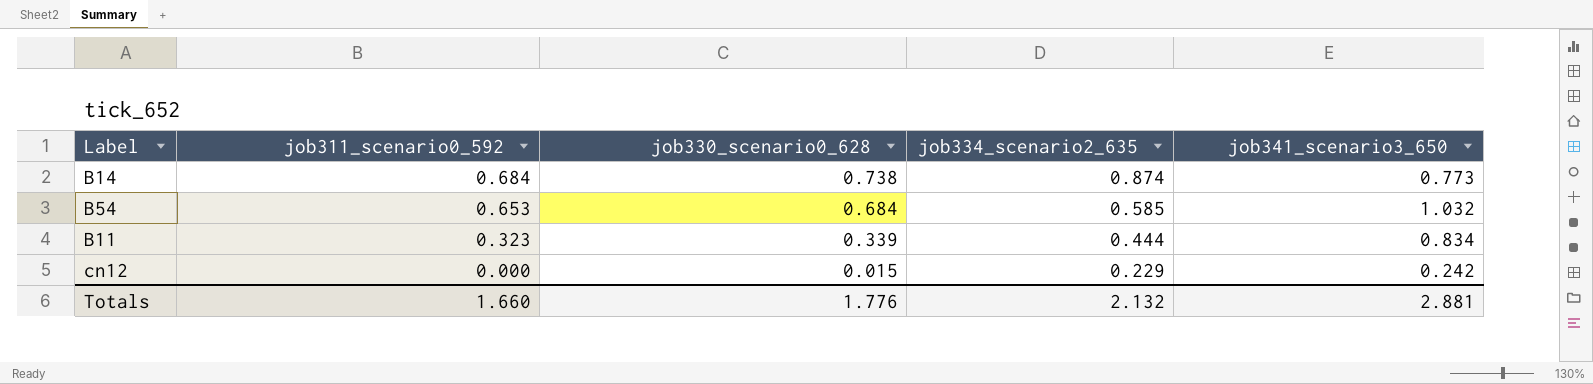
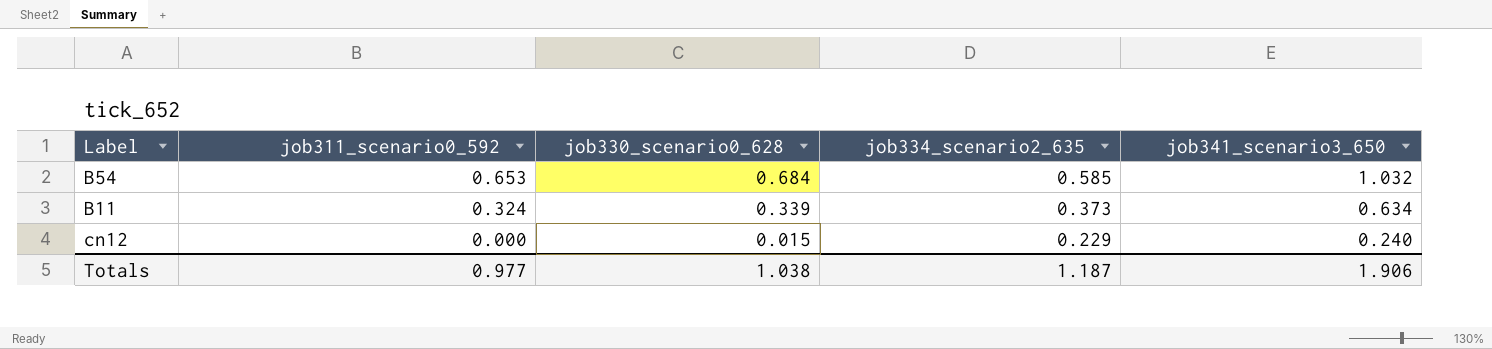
row B14: 0.684 | 0.738 | 0.874 | 0.773 -> none
B11 | job311_scenario0_592: 0.323 -> 0.324
B11 | job334_scenario2_635: 0.444 -> 0.373
B11 | job341_scenario3_650: 0.834 -> 0.634
cn12 | job341_scenario3_650: 0.242 -> 0.240
Totals | job311_scenario0_592: 1.660 -> 0.977
Totals | job330_scenario0_628: 1.776 -> 1.038
Totals | job334_scenario2_635: 2.132 -> 1.187
Totals | job341_scenario3_650: 2.881 -> 1.906

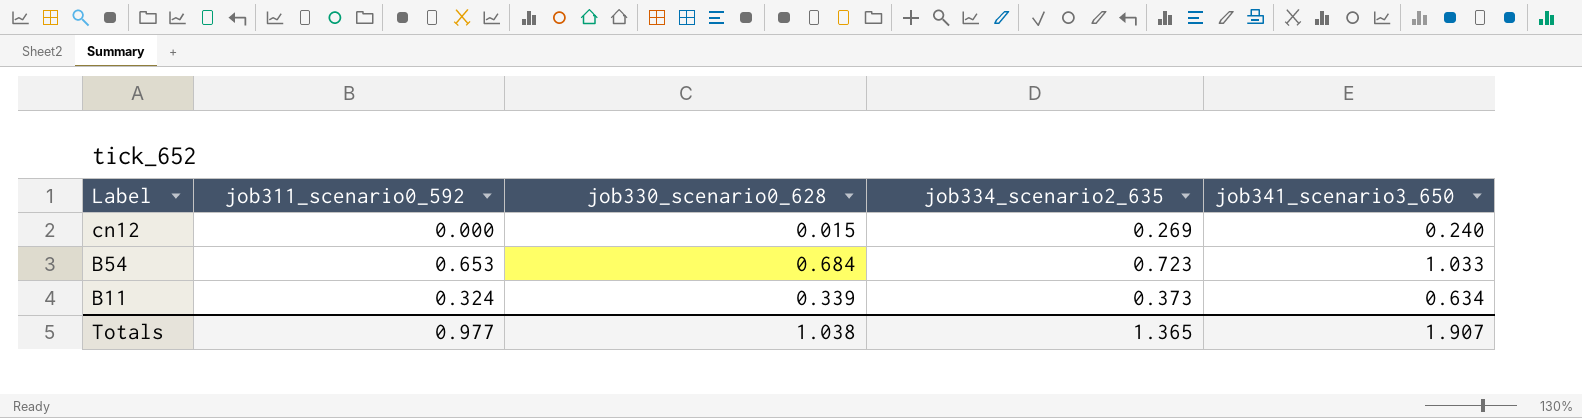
row order: job311_scenario0_592 descending -> Label descending
cn12 | job334_scenario2_635: 0.229 -> 0.269
B54 | job334_scenario2_635: 0.585 -> 0.723
B54 | job341_scenario3_650: 1.032 -> 1.033
Totals | job334_scenario2_635: 1.187 -> 1.365
Totals | job341_scenario3_650: 1.906 -> 1.907

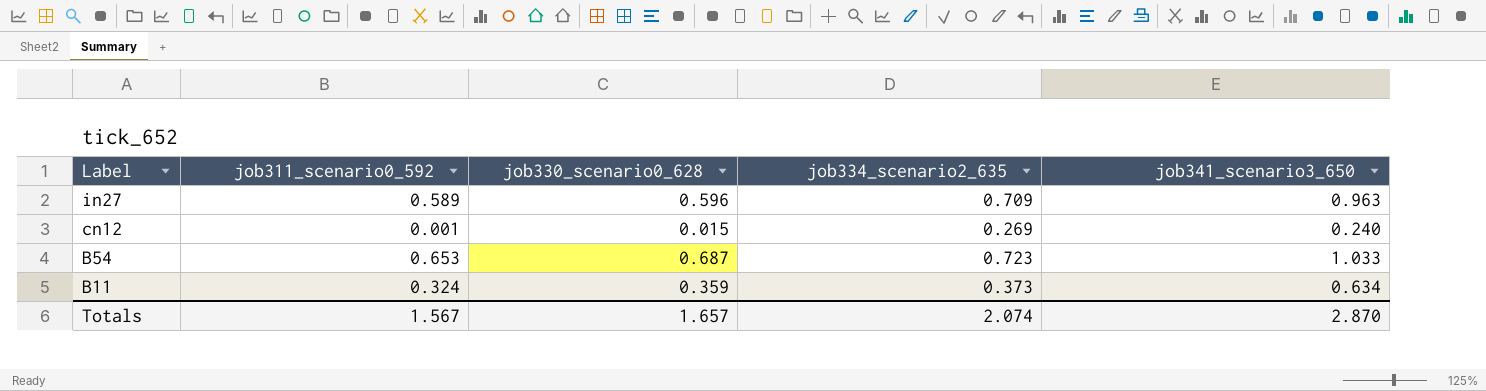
row in27: none -> 0.589 | 0.596 | 0.709 | 0.963
cn12 | job311_scenario0_592: 0.000 -> 0.001
B54 | job330_scenario0_628: 0.684 -> 0.687
B11 | job330_scenario0_628: 0.339 -> 0.359
Totals | job311_scenario0_592: 0.977 -> 1.567
Totals | job330_scenario0_628: 1.038 -> 1.657
Totals | job334_scenario2_635: 1.365 -> 2.074
Totals | job341_scenario3_650: 1.907 -> 2.870

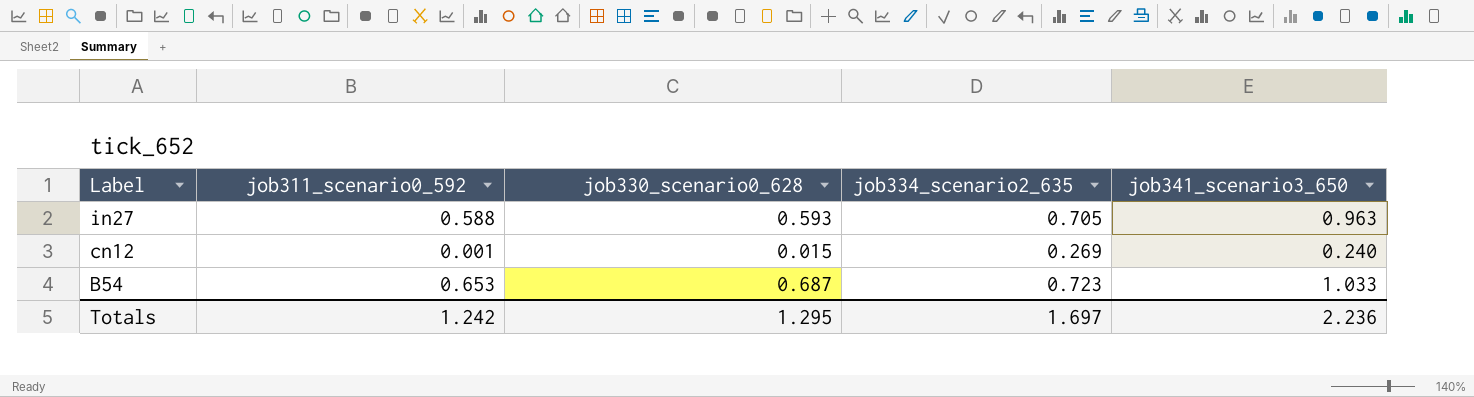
row B11: 0.324 | 0.359 | 0.373 | 0.634 -> none
in27 | job311_scenario0_592: 0.589 -> 0.588
in27 | job330_scenario0_628: 0.596 -> 0.593
in27 | job334_scenario2_635: 0.709 -> 0.705
Totals | job311_scenario0_592: 1.567 -> 1.242
Totals | job330_scenario0_628: 1.657 -> 1.295
Totals | job334_scenario2_635: 2.074 -> 1.697
Totals | job341_scenario3_650: 2.870 -> 2.236

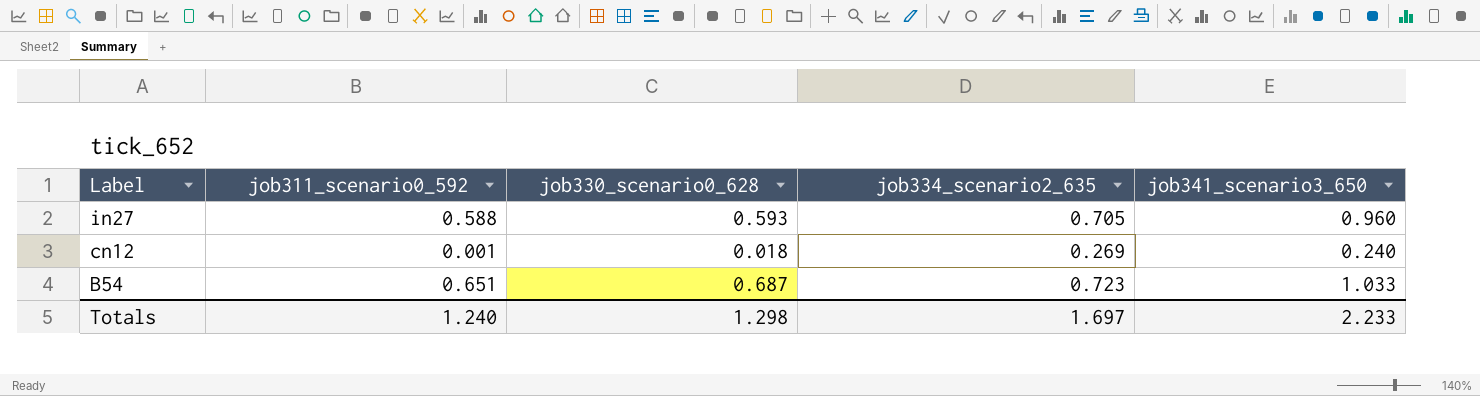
in27 | job341_scenario3_650: 0.963 -> 0.960
cn12 | job330_scenario0_628: 0.015 -> 0.018
B54 | job311_scenario0_592: 0.653 -> 0.651
Totals | job311_scenario0_592: 1.242 -> 1.240
Totals | job330_scenario0_628: 1.295 -> 1.298
Totals | job341_scenario3_650: 2.236 -> 2.233

